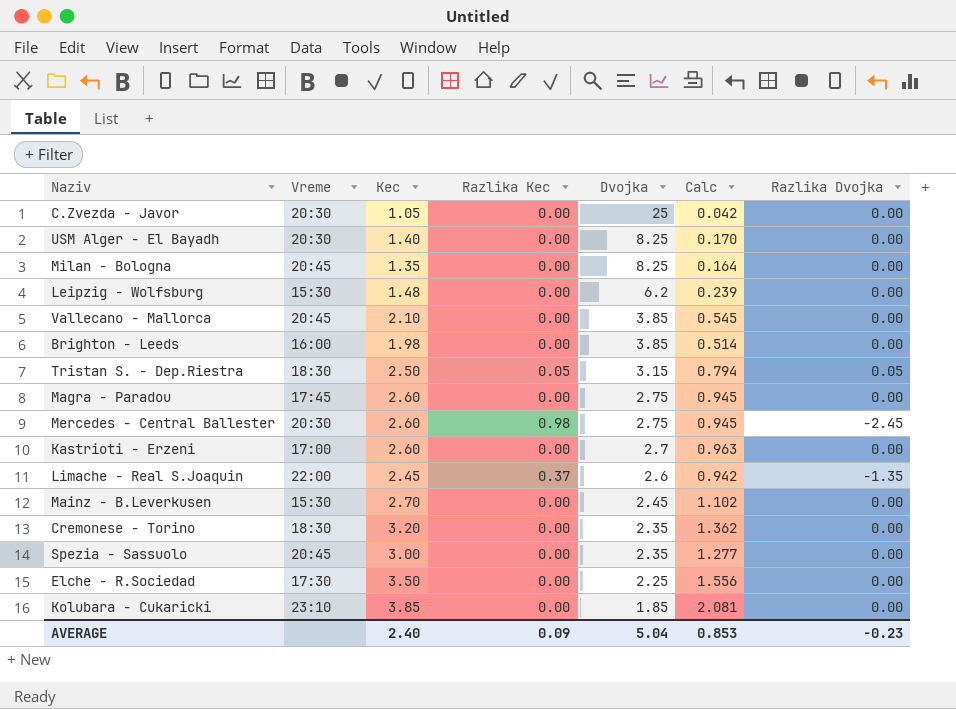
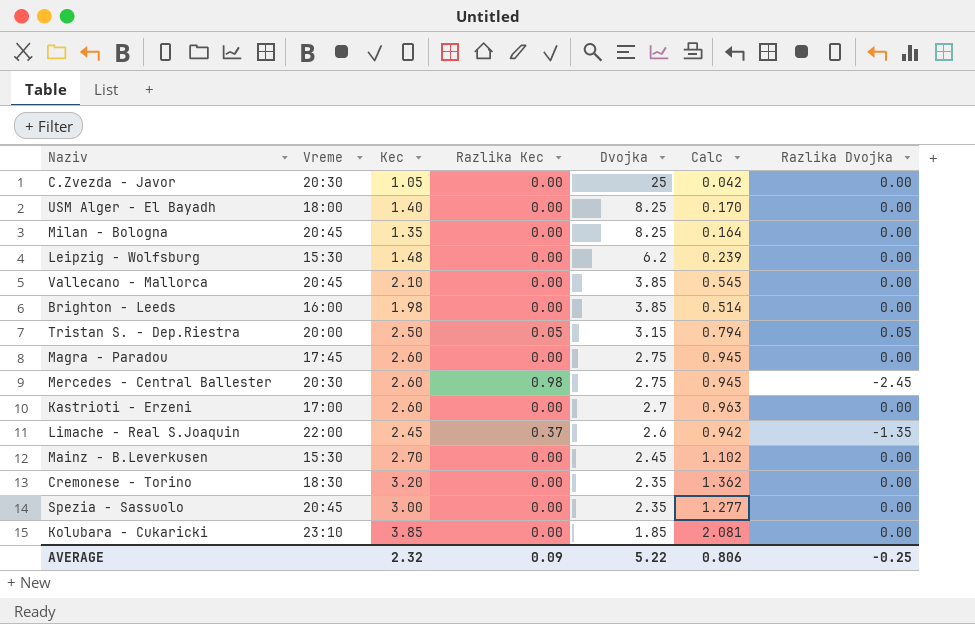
row Elche - R.Sociedad: 17:30 | 3.50 | 0.00 | 2.25 | 1.556 | 0.00 -> none
USM Alger - El Bayadh | Vreme: 20:30 -> 18:00
Tristan S. - Dep.Riestra | Vreme: 18:30 -> 20:00
AVERAGE | Kec: 2.40 -> 2.32
AVERAGE | Dvojka: 5.04 -> 5.22
AVERAGE | Calc: 0.853 -> 0.806
AVERAGE | Razlika Dvojka: -0.23 -> -0.25

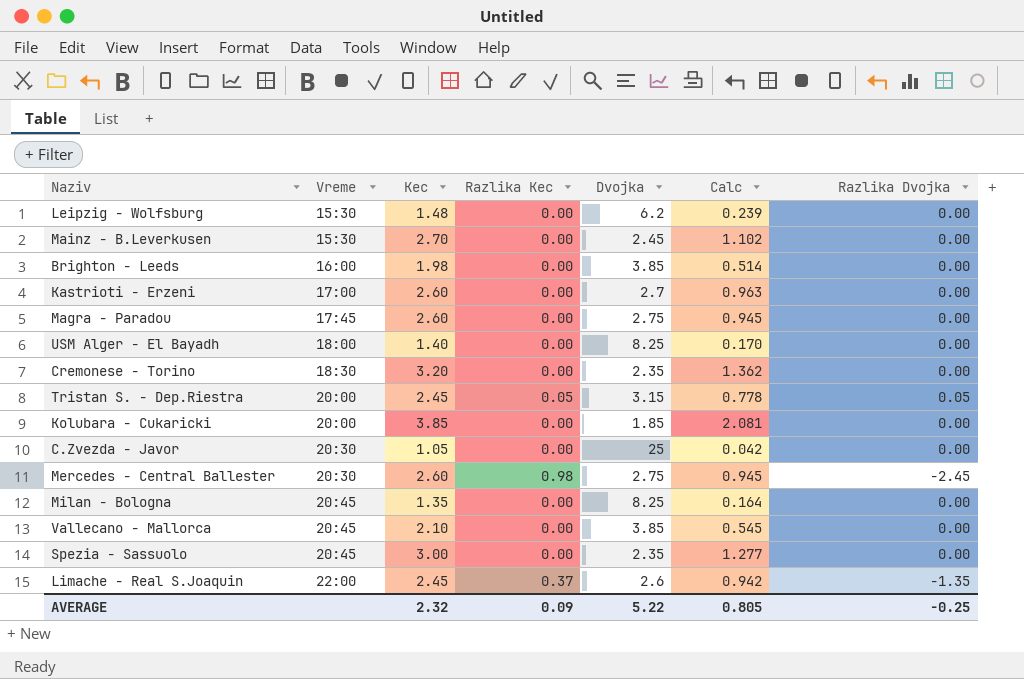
row order: Dvojka descending -> Vreme ascending
Tristan S. - Dep.Riestra | Kec: 2.50 -> 2.45
Tristan S. - Dep.Riestra | Calc: 0.794 -> 0.778
Kolubara - Cukaricki | Vreme: 23:10 -> 20:00
AVERAGE | Calc: 0.806 -> 0.805

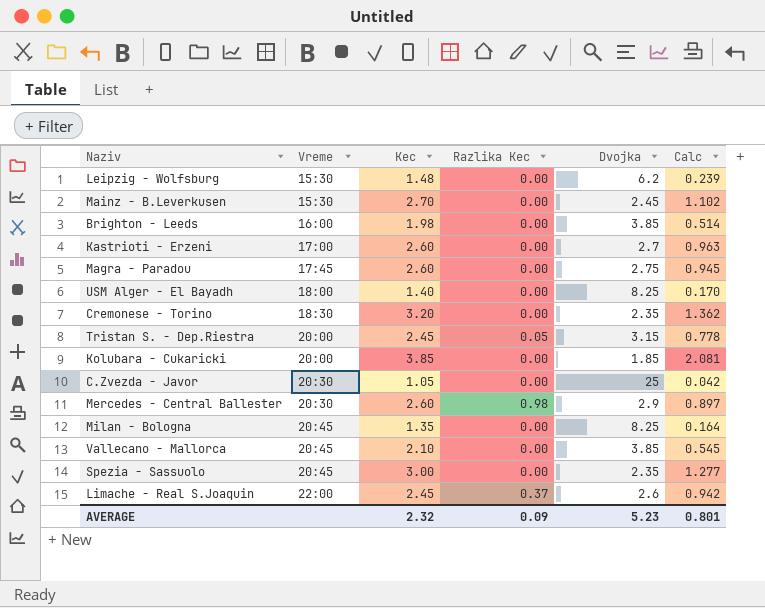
column Razlika Dvojka | position: 7 -> none
Mercedes - Central Ballester | Dvojka: 2.75 -> 2.9
Mercedes - Central Ballester | Calc: 0.945 -> 0.897
AVERAGE | Dvojka: 5.22 -> 5.23
AVERAGE | Calc: 0.805 -> 0.801

